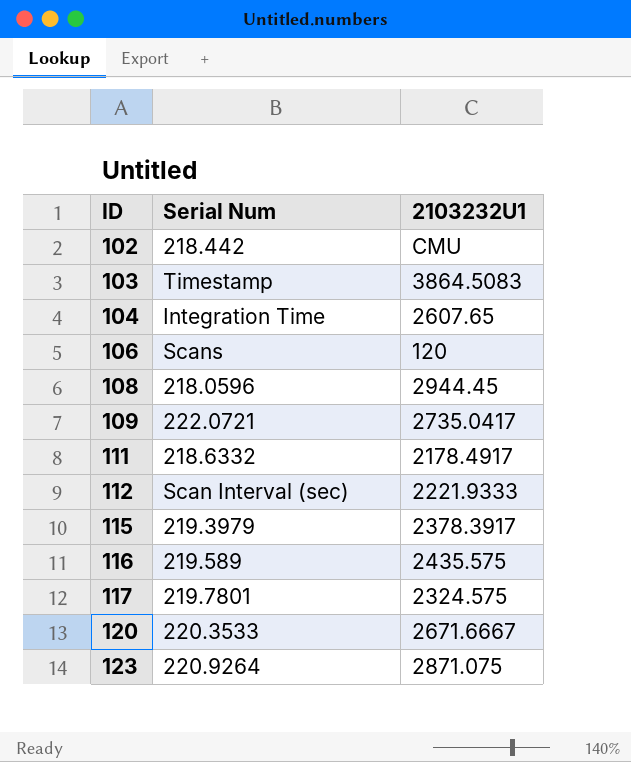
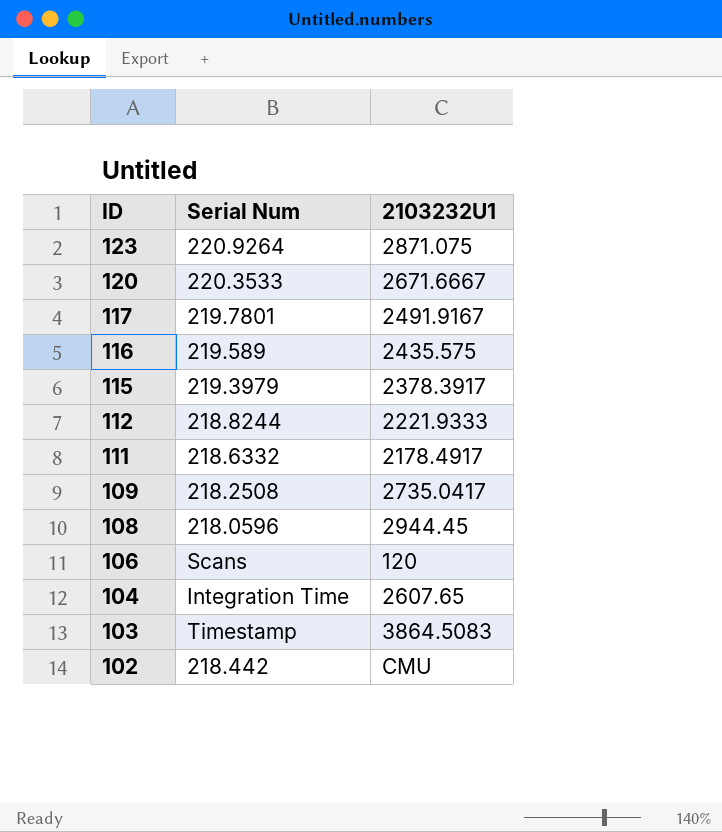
row order: ID ascending -> ID descending
117 | 2103232U1: 2324.575 -> 2491.9167
112 | Serial Num: Scan Interval (sec) -> 218.8244
109 | Serial Num: 222.0721 -> 218.2508

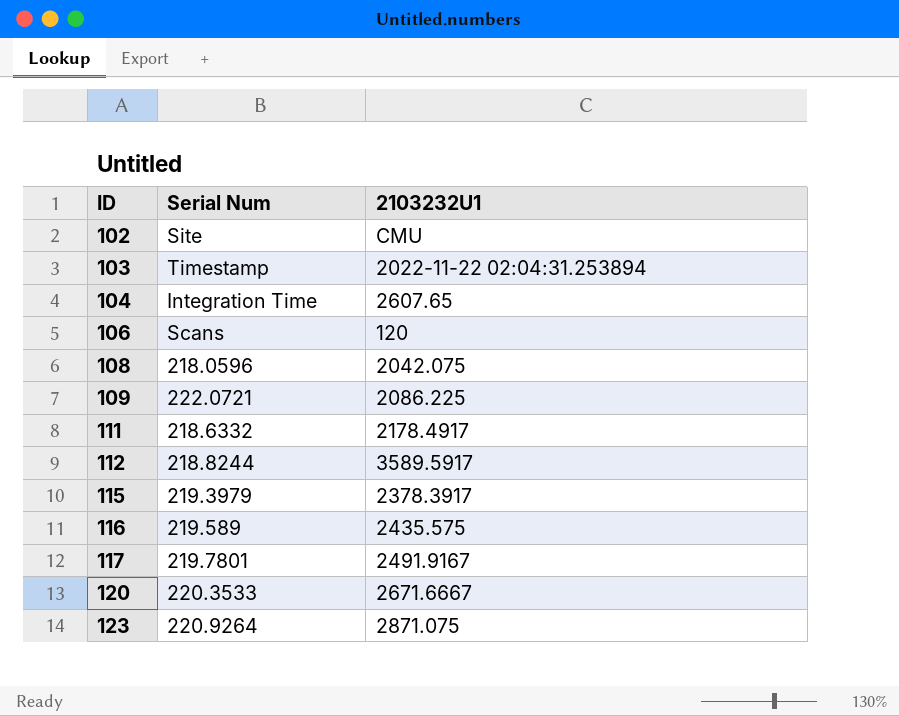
row order: ID descending -> ID ascending
102 | Serial Num: 218.442 -> Site
103 | 2103232U1: 3864.5083 -> 2022-11-22 02:04:31.253894
108 | 2103232U1: 2944.45 -> 2042.075
109 | Serial Num: 218.2508 -> 222.0721
109 | 2103232U1: 2735.0417 -> 2086.225
112 | 2103232U1: 2221.9333 -> 3589.5917

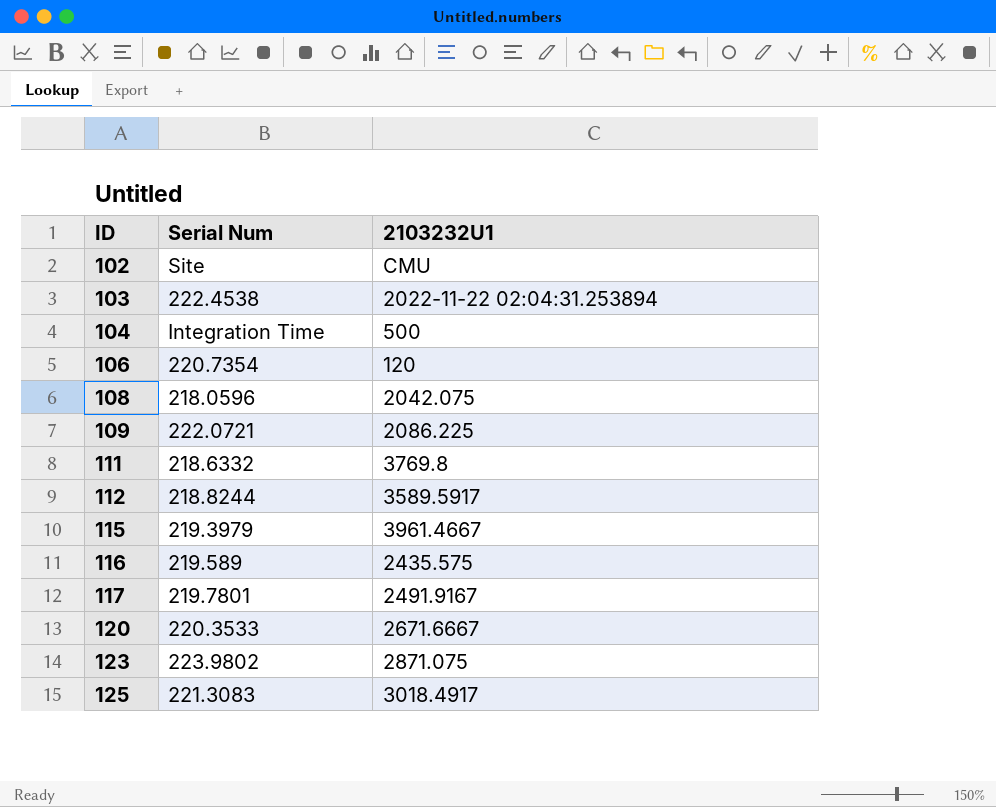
103 | Serial Num: Timestamp -> 222.4538
104 | 2103232U1: 2607.65 -> 500
106 | Serial Num: Scans -> 220.7354
111 | 2103232U1: 2178.4917 -> 3769.8
115 | 2103232U1: 2378.3917 -> 3961.4667
123 | Serial Num: 220.9264 -> 223.9802
row 125: none -> 221.3083 | 3018.4917

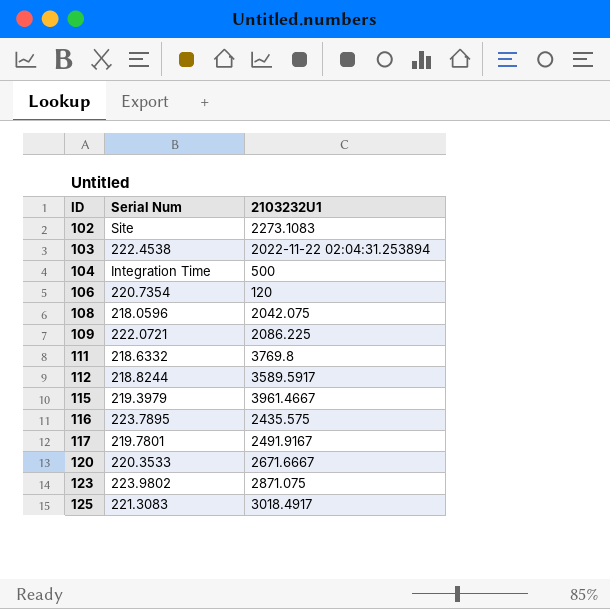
102 | 2103232U1: CMU -> 2273.1083
116 | Serial Num: 219.589 -> 223.7895

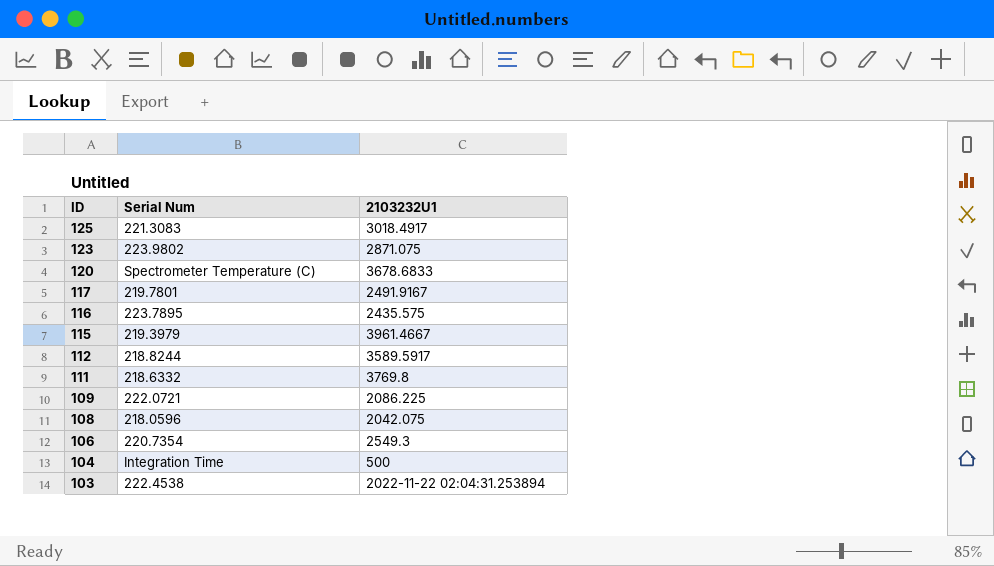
row order: ID ascending -> ID descending
row 102: Site | 2273.1083 -> none
120 | Serial Num: 220.3533 -> Spectrometer Temperature (C)
120 | 2103232U1: 2671.6667 -> 3678.6833
106 | 2103232U1: 120 -> 2549.3

